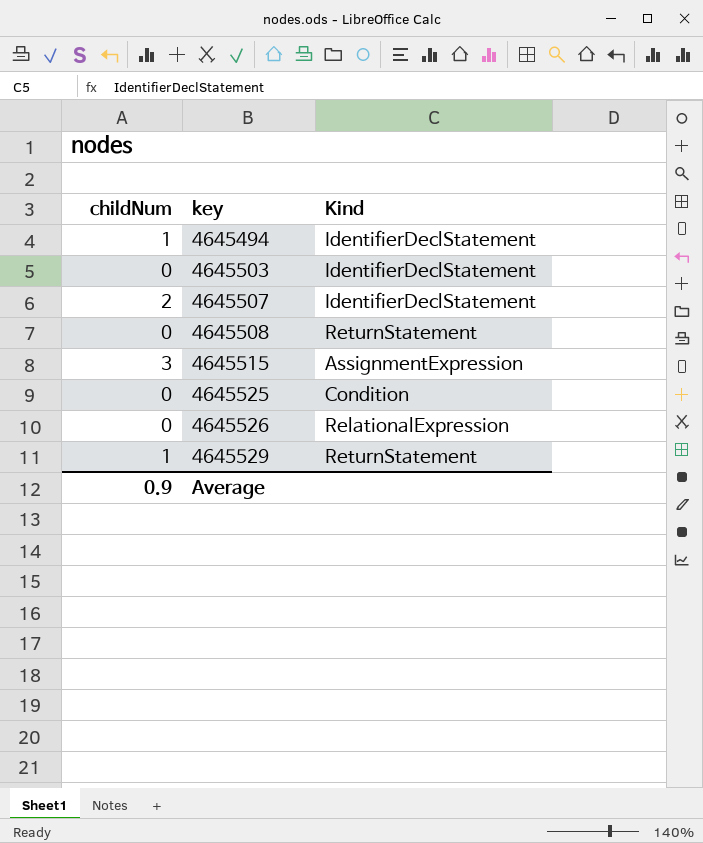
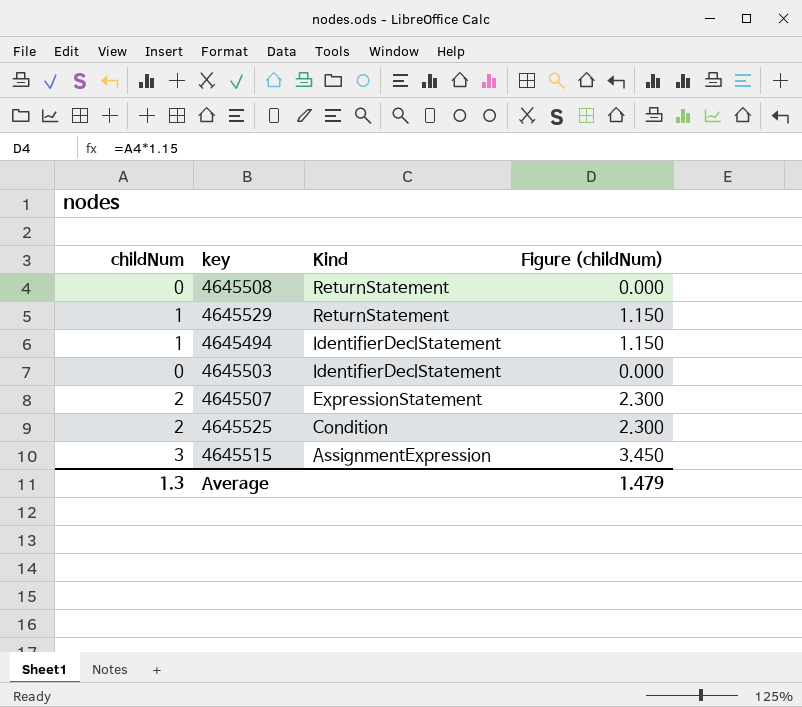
row order: key ascending -> Kind descending
column Figure (childNum) | formula: none -> [childNum] * 1.15
row 4645526: 0 | RelationalExpression -> none
4645507 | Kind: IdentifierDeclStatement -> ExpressionStatement
4645525 | childNum: 0 -> 2
Average | childNum: 0.9 -> 1.3

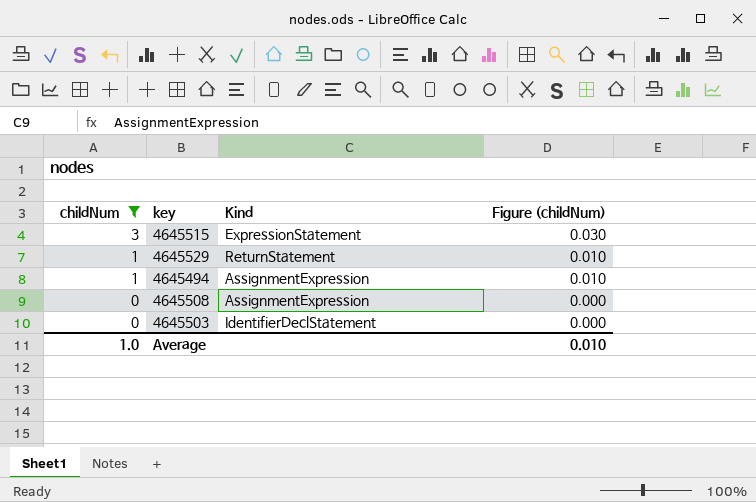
filter: none -> childNum != 2
row order: Kind descending -> childNum descending
column Figure (childNum) | formula: [childNum] * 1.15 -> [childNum] * 0.01
4645515 | Kind: AssignmentExpression -> ExpressionStatement
4645494 | Kind: IdentifierDeclStatement -> AssignmentExpression
4645508 | Kind: ReturnStatement -> AssignmentExpression
Average | childNum: 1.3 -> 1.0
Average | Figure (childNum): 1.479 -> 0.010

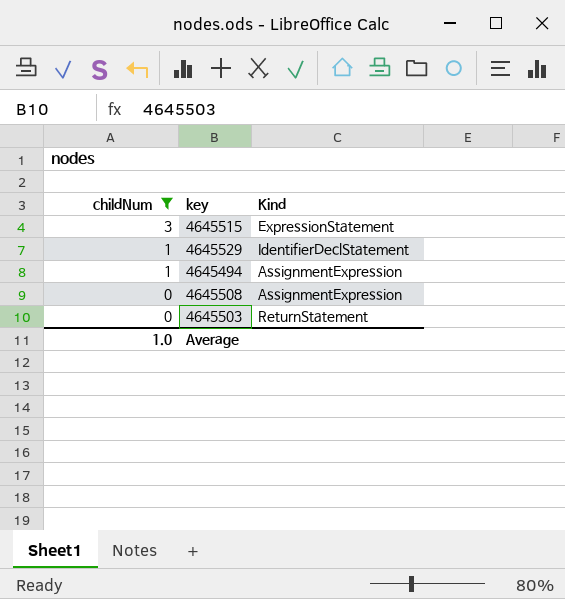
column Figure (childNum) | formula: [childNum] * 0.01 -> none
4645529 | Kind: ReturnStatement -> IdentifierDeclStatement
4645503 | Kind: IdentifierDeclStatement -> ReturnStatement

